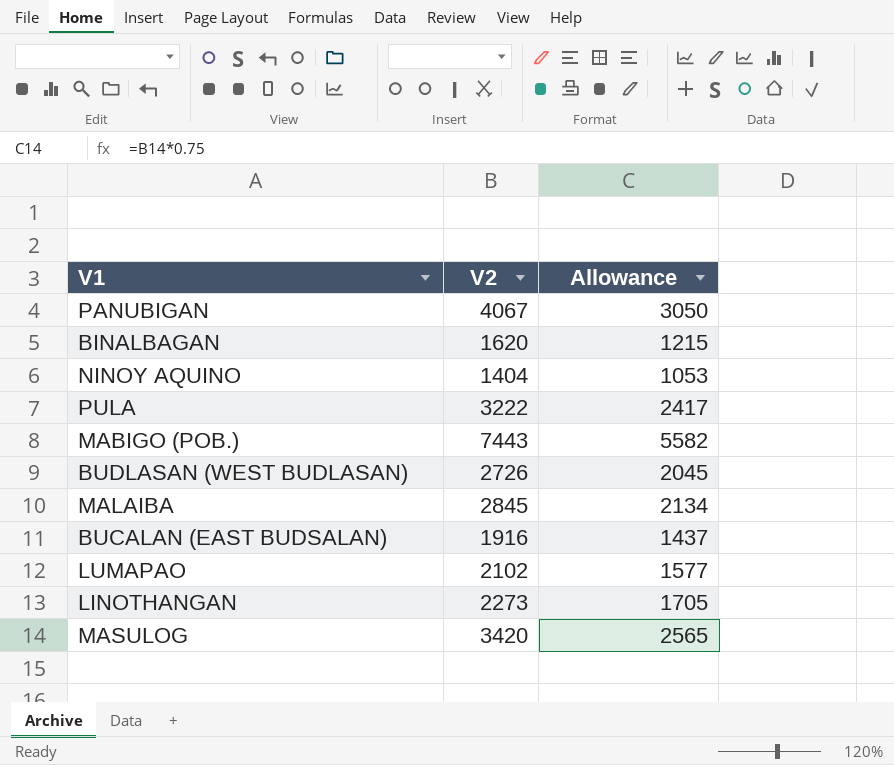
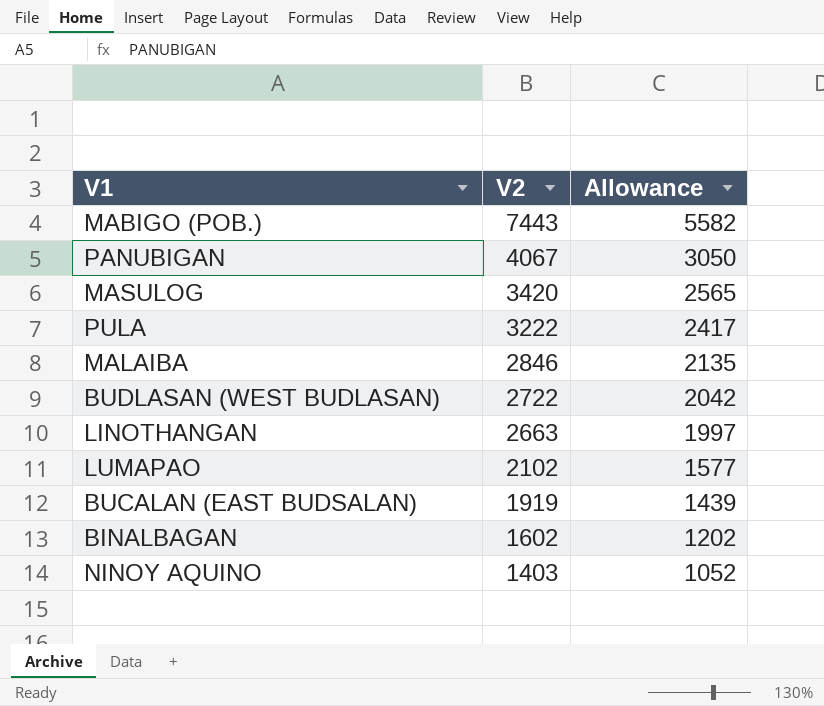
row order: none -> V2 descending
MALAIBA | V2: 2845 -> 2846
MALAIBA | Allowance: 2134 -> 2135
BUDLASAN (WEST BUDLASAN) | V2: 2726 -> 2722
BUDLASAN (WEST BUDLASAN) | Allowance: 2045 -> 2042
LINOTHANGAN | V2: 2273 -> 2663
LINOTHANGAN | Allowance: 1705 -> 1997
BUCALAN (EAST BUDSALAN) | V2: 1916 -> 1919
BUCALAN (EAST BUDSALAN) | Allowance: 1437 -> 1439
BINALBAGAN | V2: 1620 -> 1602
BINALBAGAN | Allowance: 1215 -> 1202
NINOY AQUINO | V2: 1404 -> 1403
NINOY AQUINO | Allowance: 1053 -> 1052

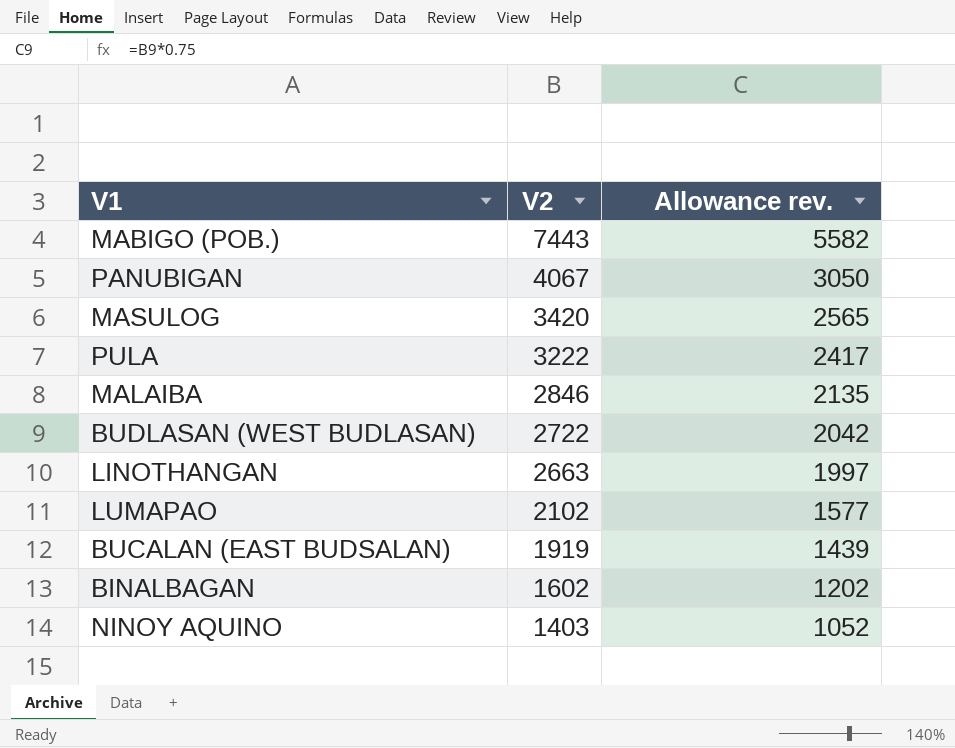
column name: Allowance -> Allowance rev.

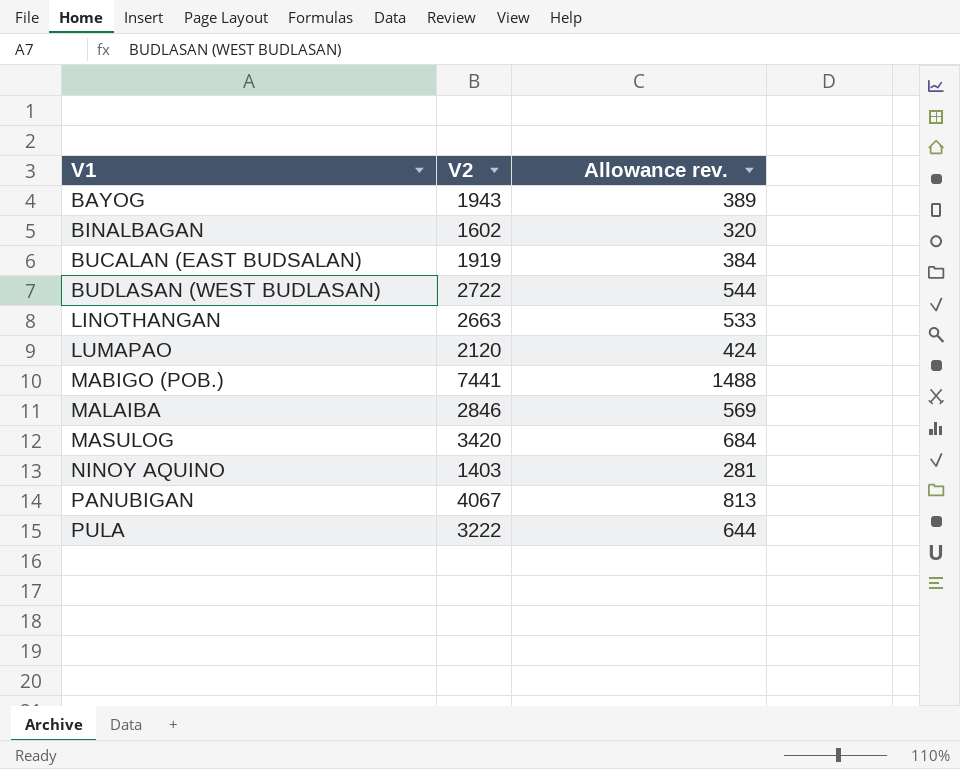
row order: V2 descending -> V1 ascending
column Allowance rev. | formula: [V2] * 0.75 -> [V2] * 0.2
row BAYOG: none -> 1943 | 389
LUMAPAO | V2: 2102 -> 2120
MABIGO (POB.) | V2: 7443 -> 7441

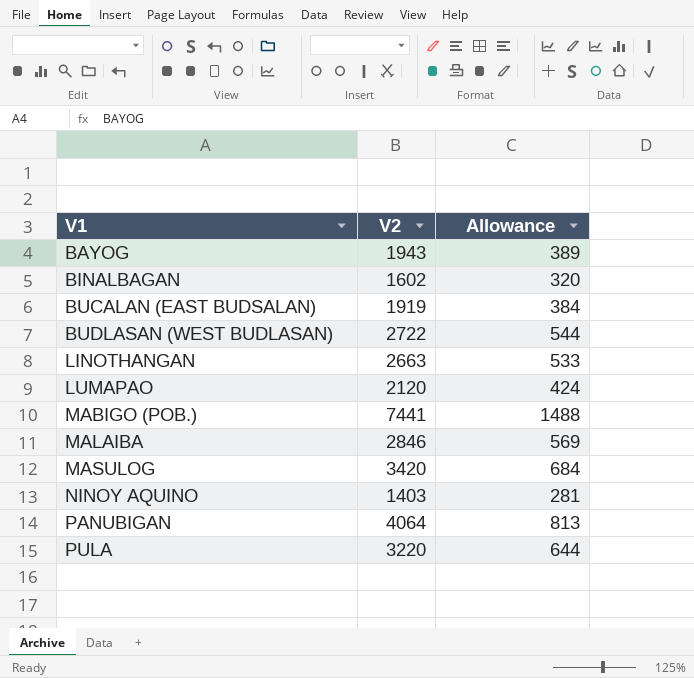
column name: Allowance rev. -> Allowance
PANUBIGAN | V2: 4067 -> 4064
PULA | V2: 3222 -> 3220

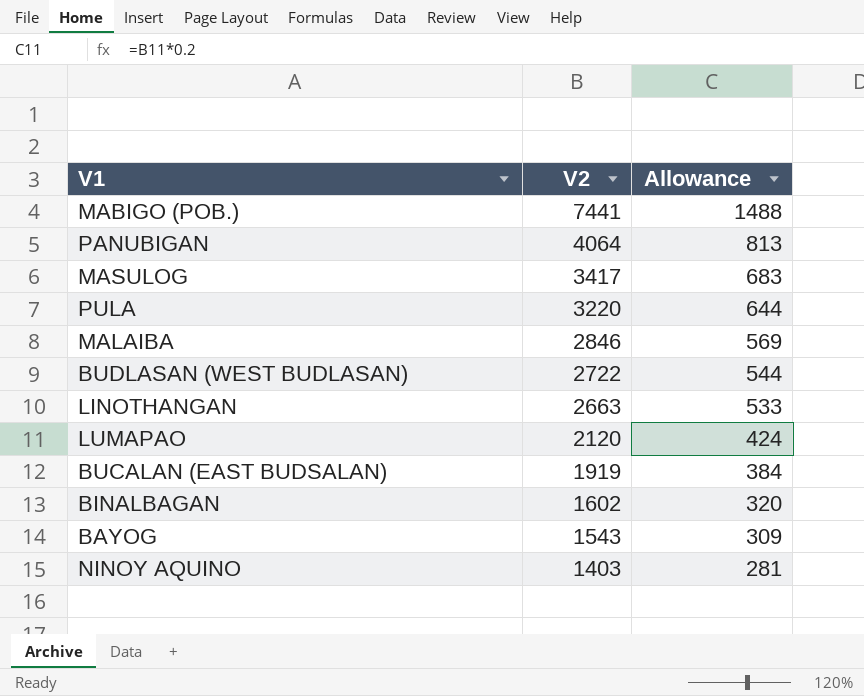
row order: V1 ascending -> V2 descending
MASULOG | V2: 3420 -> 3417
MASULOG | Allowance: 684 -> 683
BAYOG | V2: 1943 -> 1543
BAYOG | Allowance: 389 -> 309

